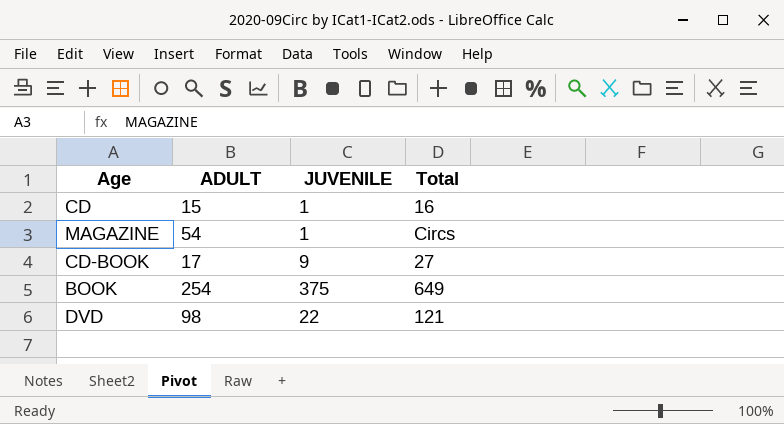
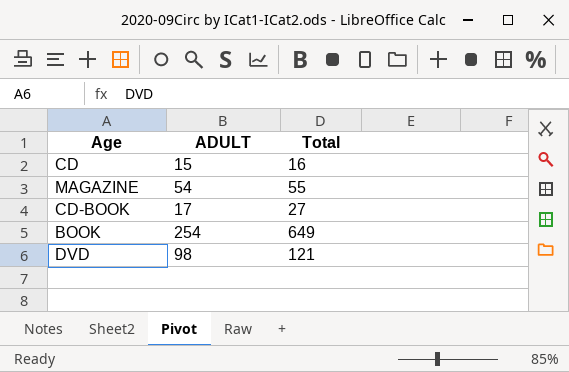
column JUVENILE | position: 3 -> none
MAGAZINE | Total: Circs -> 55

